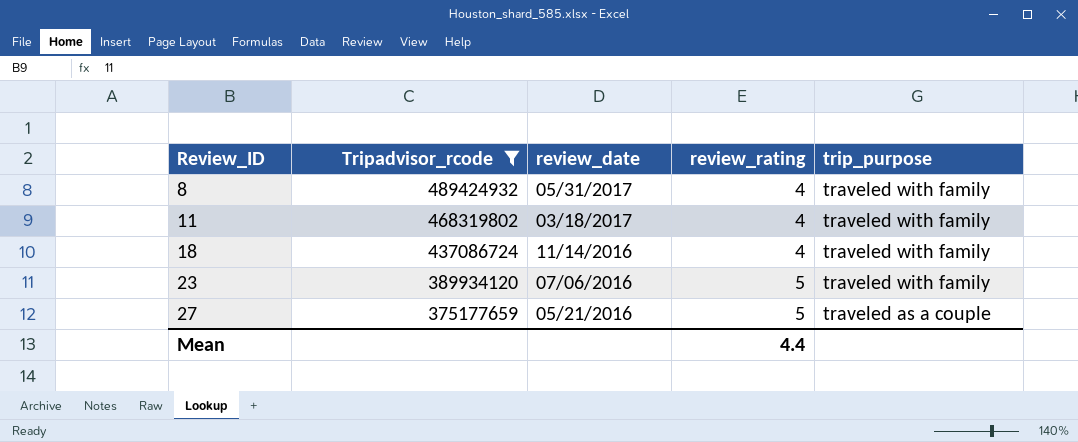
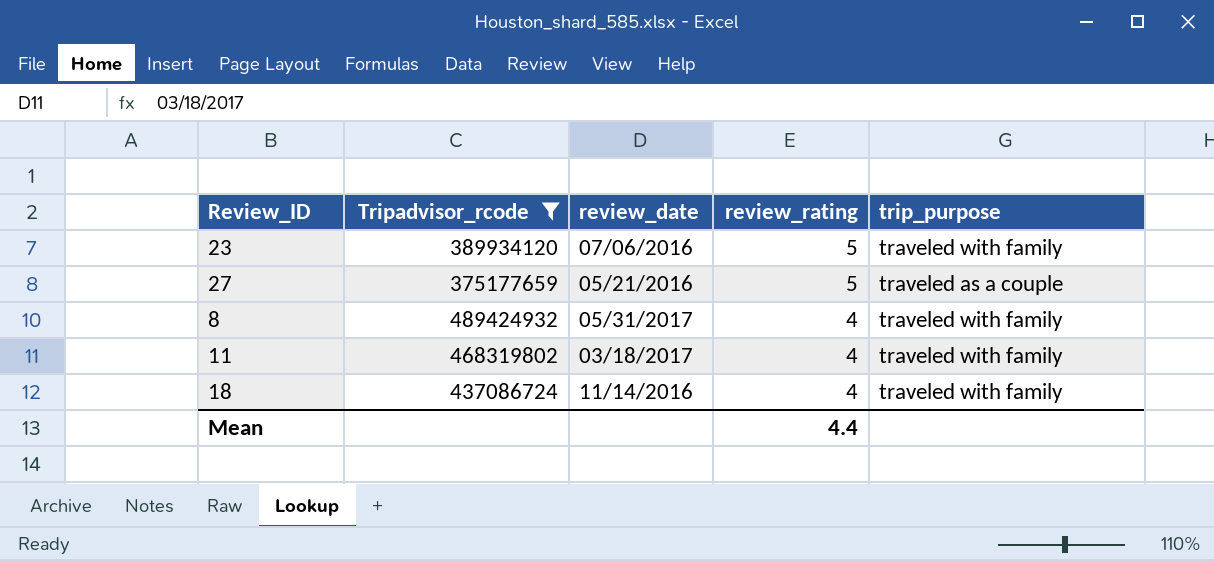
row order: Review_ID ascending -> review_rating descending

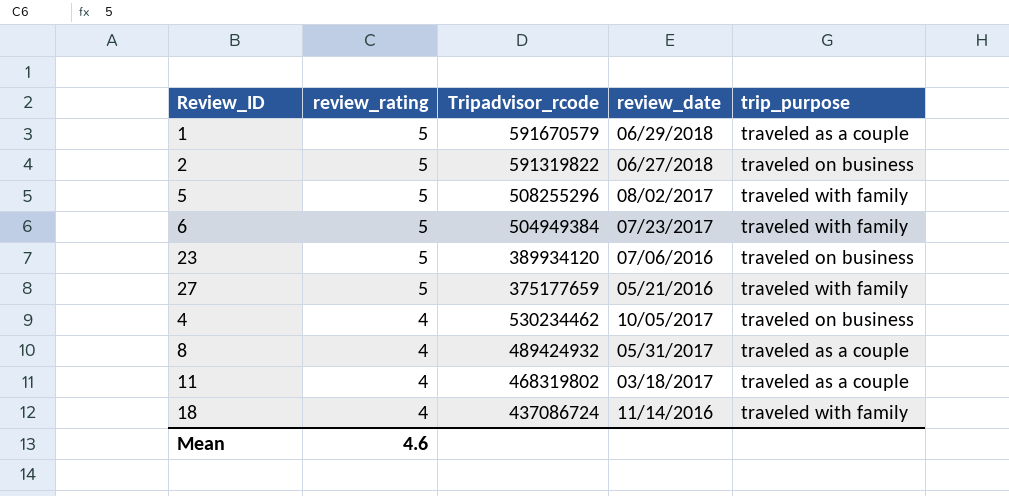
filter: Tripadvisor_rcode <= 489424932 -> none
column review_rating | position: 4 -> 2
23 | trip_purpose: traveled with family -> traveled on business
27 | trip_purpose: traveled as a couple -> traveled with family
8 | trip_purpose: traveled with family -> traveled as a couple
11 | trip_purpose: traveled with family -> traveled as a couple
Mean | review_rating: 4.4 -> 4.6

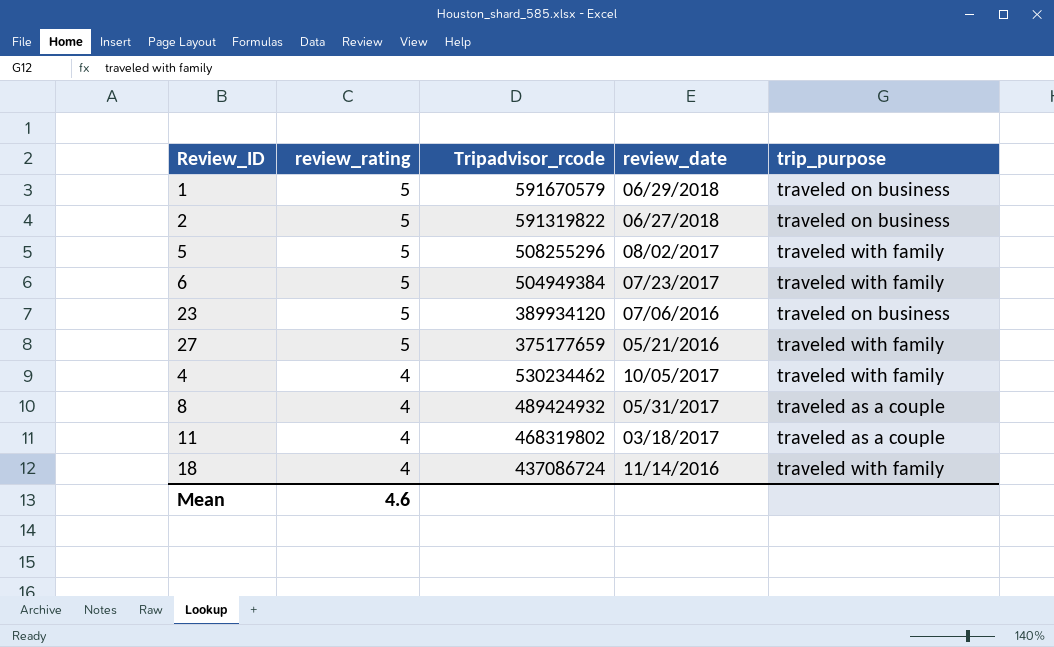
1 | trip_purpose: traveled as a couple -> traveled on business
4 | trip_purpose: traveled on business -> traveled with family

